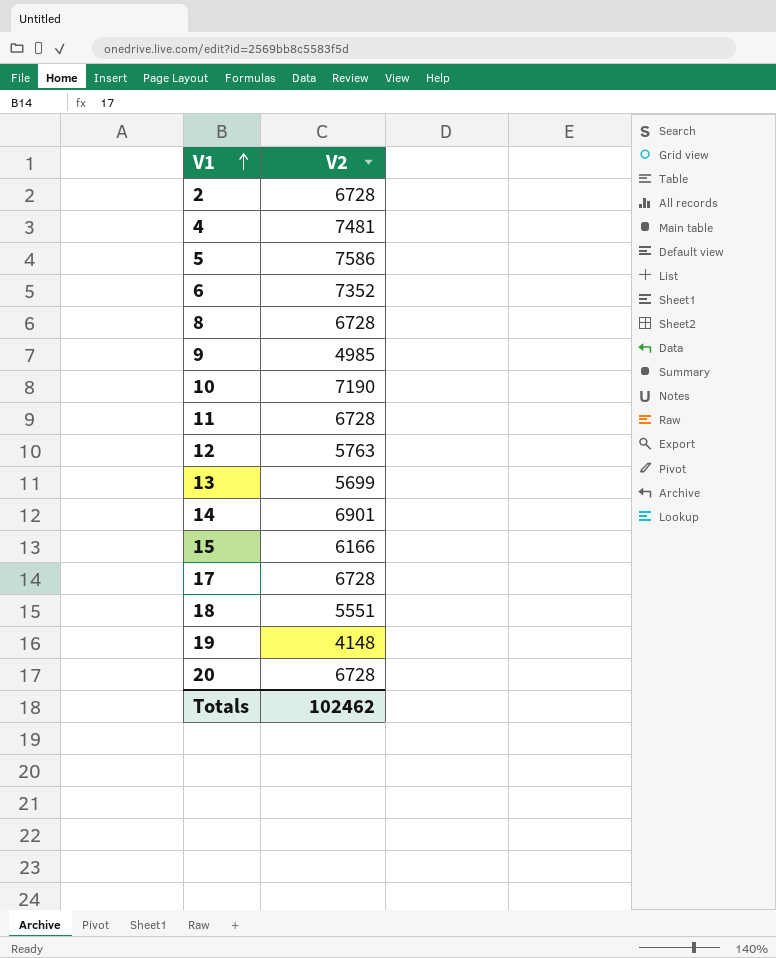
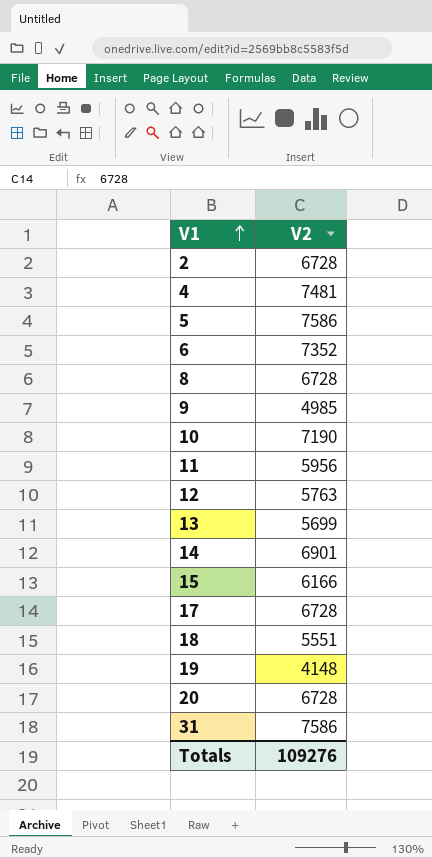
11 | V2: 6728 -> 5956
row 31: none -> 7586
Totals | V2: 102462 -> 109276

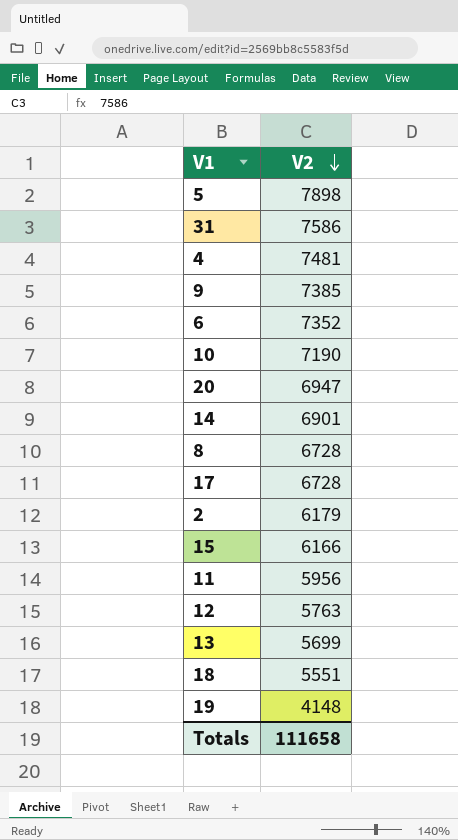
row order: V1 ascending -> V2 descending
5 | V2: 7586 -> 7898
9 | V2: 4985 -> 7385
20 | V2: 6728 -> 6947
2 | V2: 6728 -> 6179
Totals | V2: 109276 -> 111658

